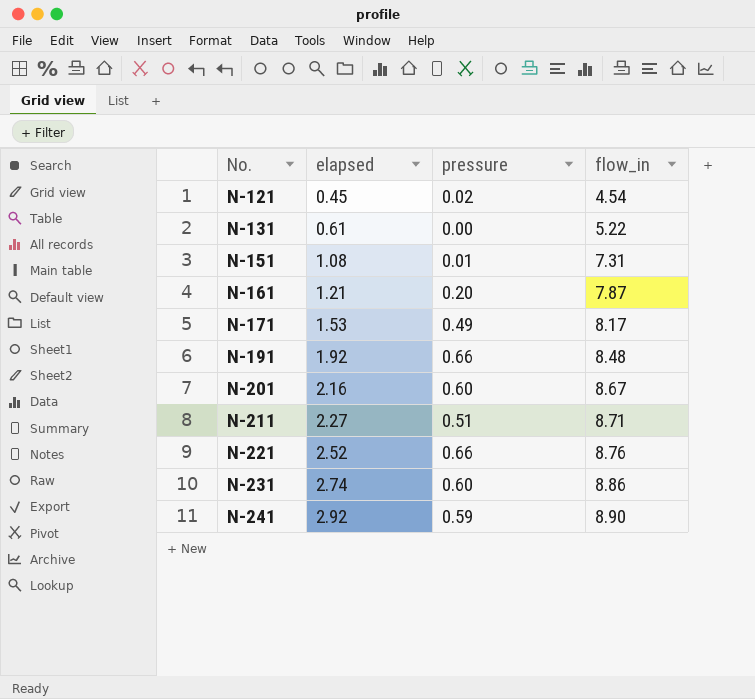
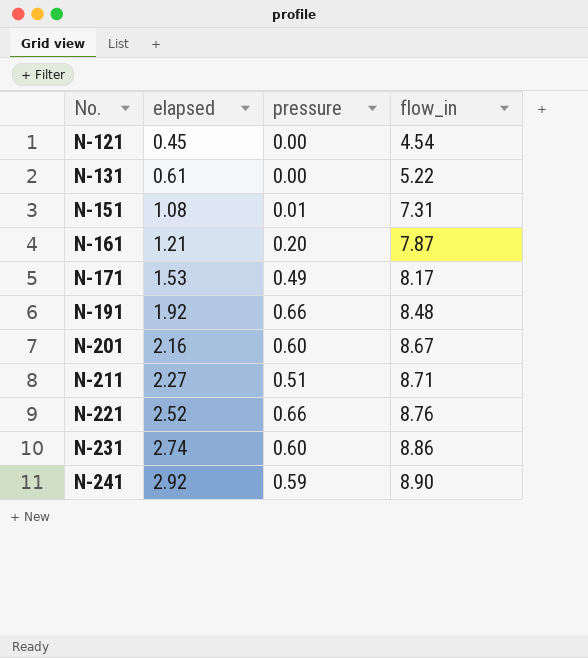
N-121 | pressure: 0.02 -> 0.00

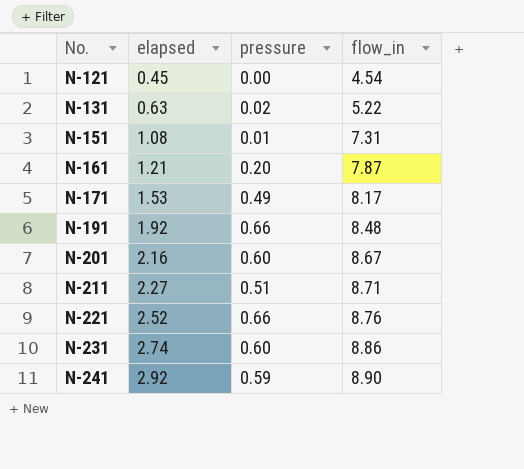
N-131 | elapsed: 0.61 -> 0.63
N-131 | pressure: 0.00 -> 0.02

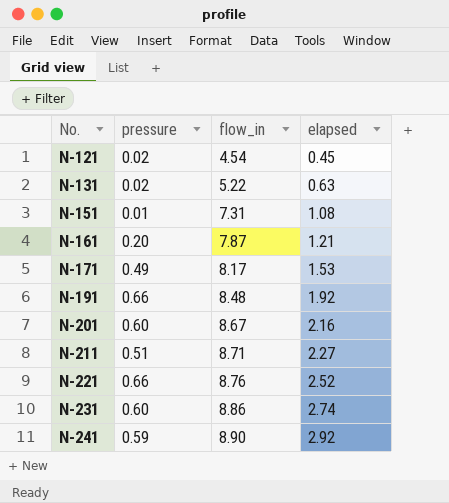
column elapsed | position: 2 -> 4
N-121 | pressure: 0.00 -> 0.02

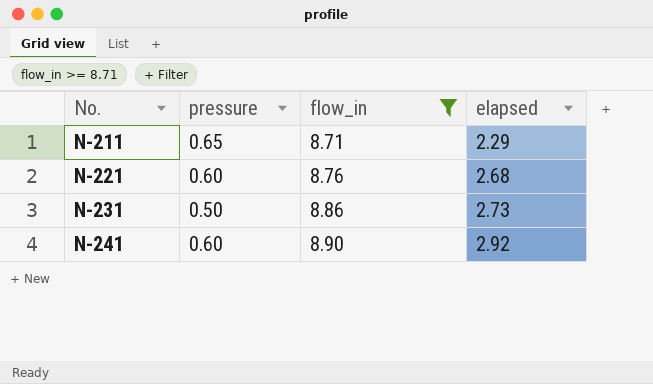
filter: none -> flow_in >= 8.71
N-211 | pressure: 0.51 -> 0.65
N-211 | elapsed: 2.27 -> 2.29
N-221 | pressure: 0.66 -> 0.60
N-221 | elapsed: 2.52 -> 2.68
N-231 | pressure: 0.60 -> 0.50
N-231 | elapsed: 2.74 -> 2.73
N-241 | pressure: 0.59 -> 0.60

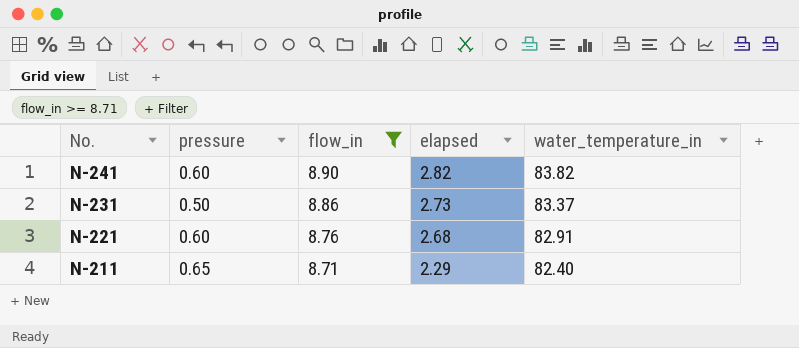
row order: No. ascending -> No. descending
column water_temperature_in | position: none -> 5
N-241 | elapsed: 2.92 -> 2.82

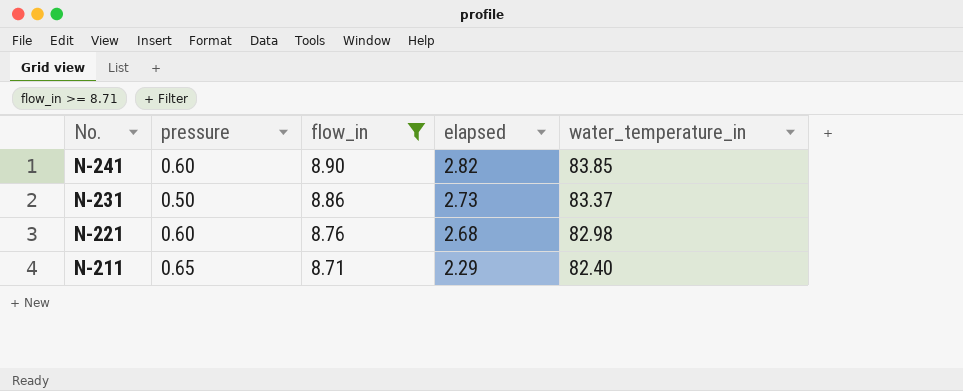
N-241 | water_temperature_in: 83.82 -> 83.85
N-221 | water_temperature_in: 82.91 -> 82.98

